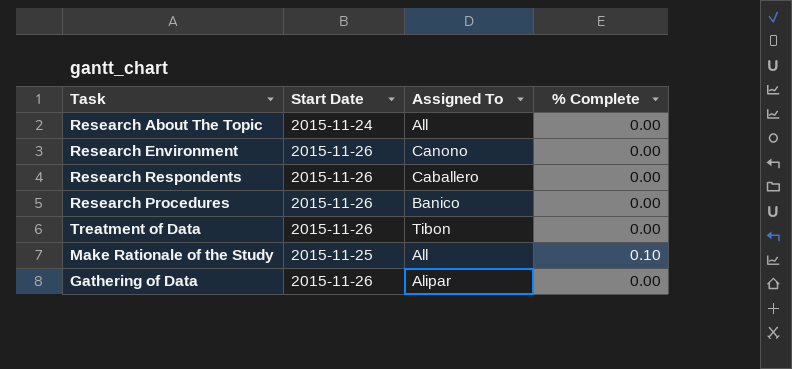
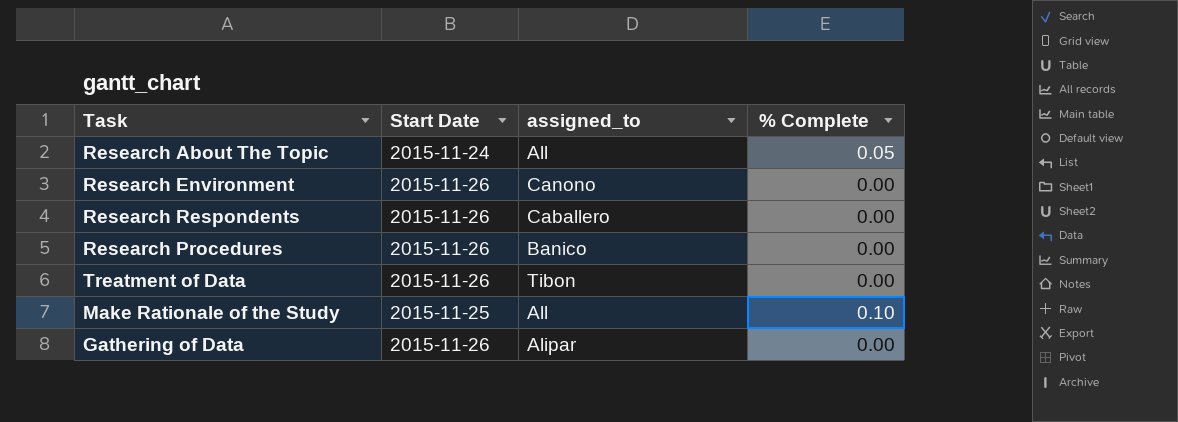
column name: Assigned To -> assigned_to
Research About The Topic | % Complete: 0.00 -> 0.05

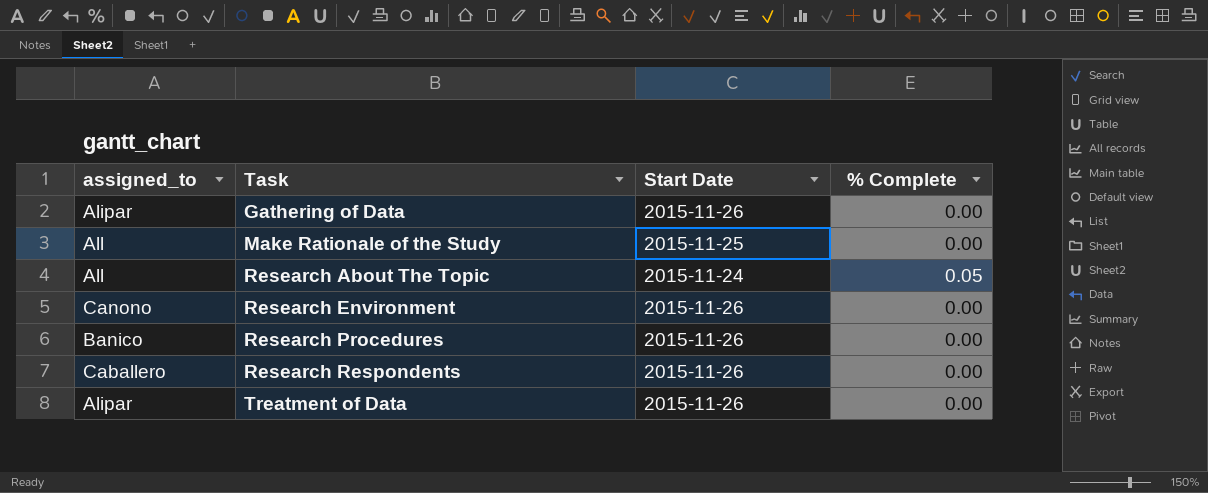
row order: none -> Task ascending
column assigned_to | position: 3 -> 1
Make Rationale of the Study | % Complete: 0.10 -> 0.00
Treatment of Data | assigned_to: Tibon -> Alipar

